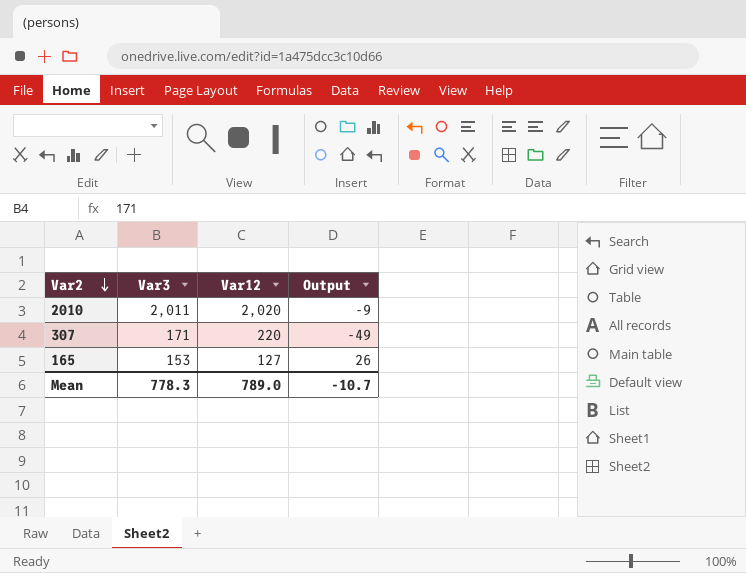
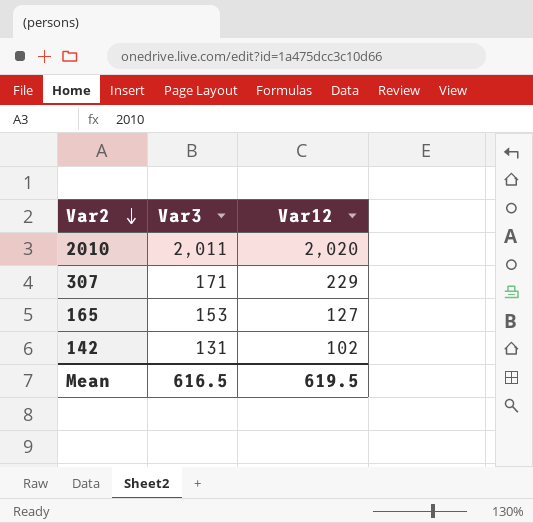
column Output | formula: [Var3] - [Var12] -> none
307 | Var12: 220 -> 229
row 142: none -> 131 | 102
Mean | Var3: 778.3 -> 616.5
Mean | Var12: 789.0 -> 619.5

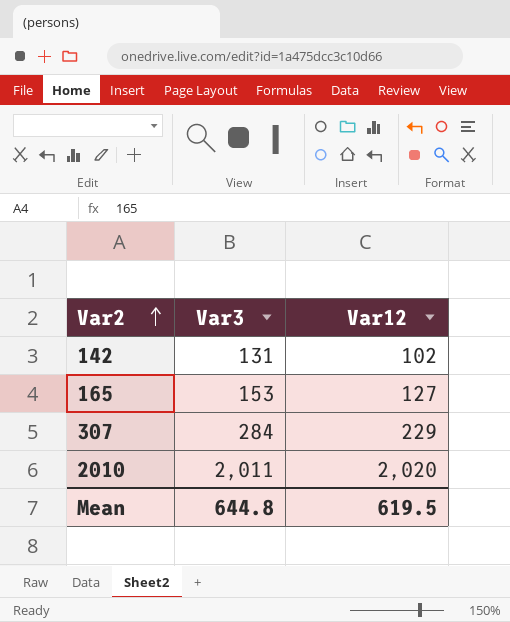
row order: Var2 descending -> Var2 ascending
307 | Var3: 171 -> 284
Mean | Var3: 616.5 -> 644.8

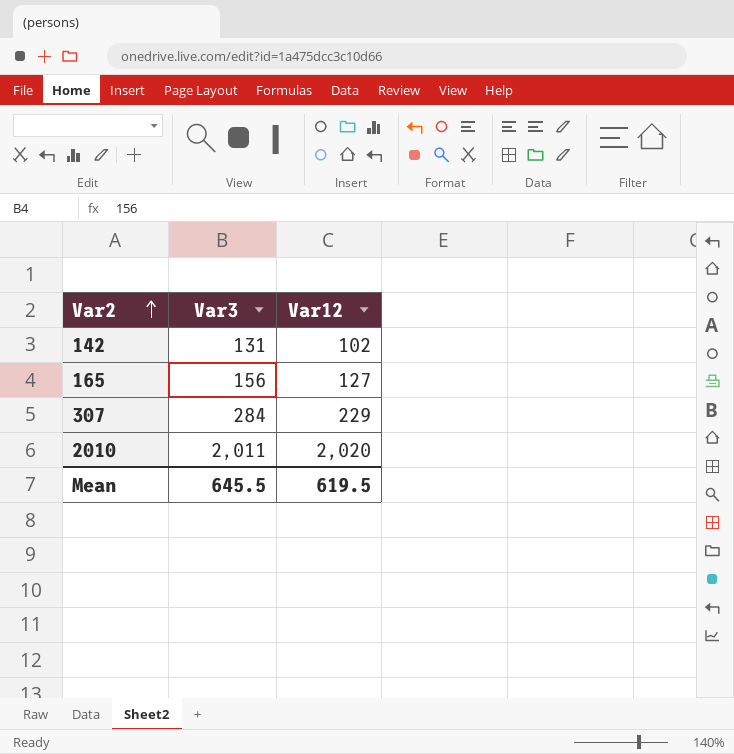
165 | Var3: 153 -> 156
Mean | Var3: 644.8 -> 645.5

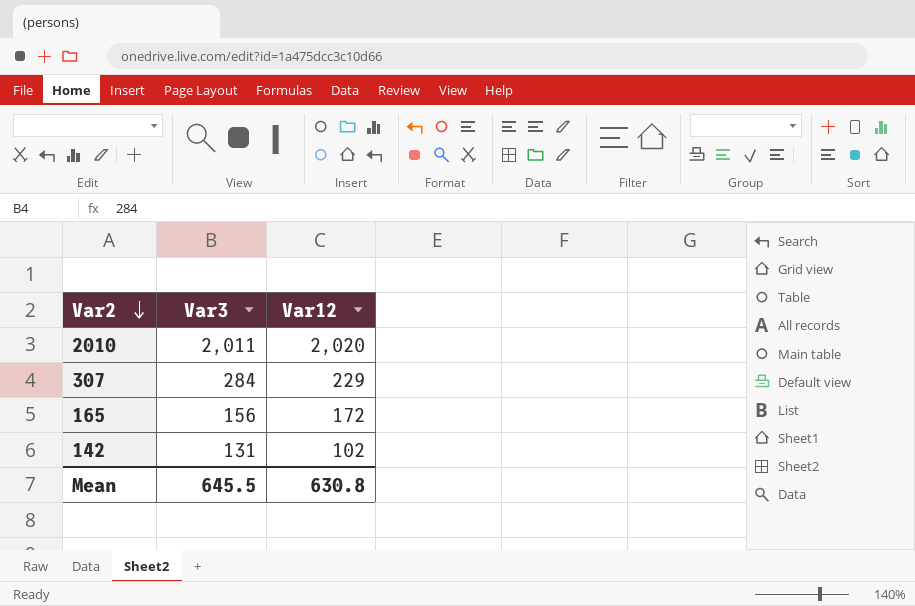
row order: Var2 ascending -> Var2 descending
165 | Var12: 127 -> 172
Mean | Var12: 619.5 -> 630.8

